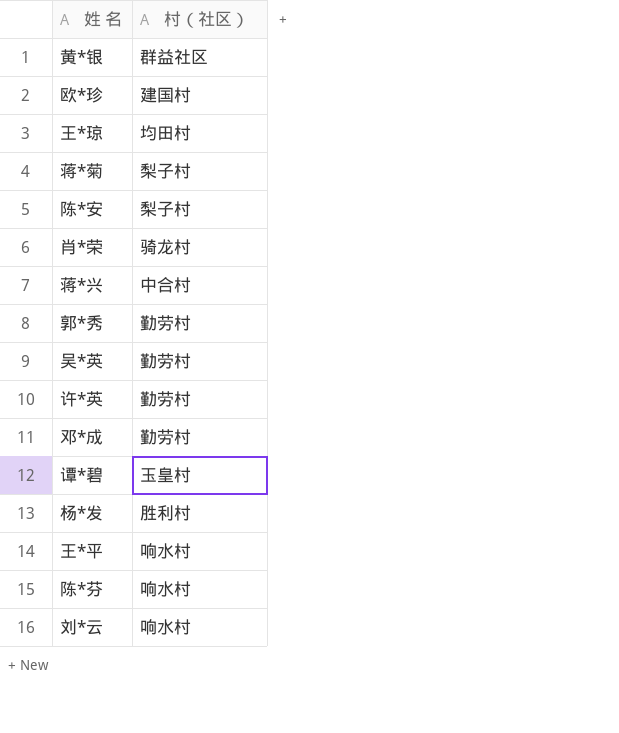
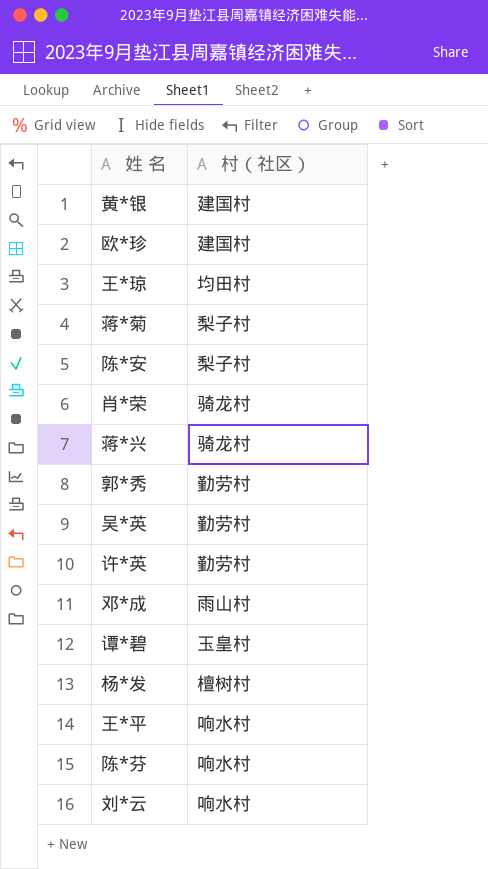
黄*银 | 村（社区）: 群益社区 -> 建国村
蒋*兴 | 村（社区）: 中合村 -> 骑龙村
邓*成 | 村（社区）: 勤劳村 -> 雨山村
杨*发 | 村（社区）: 胜利村 -> 檀树村

